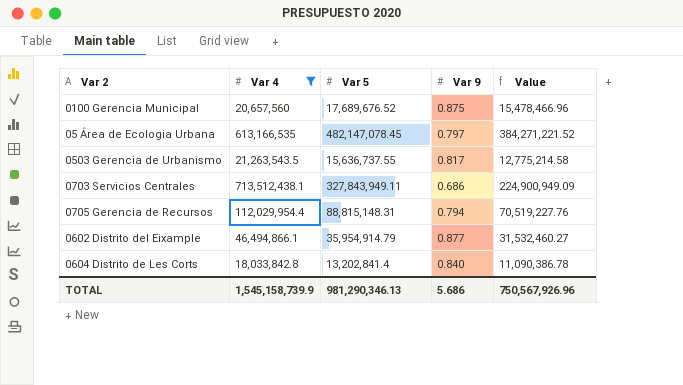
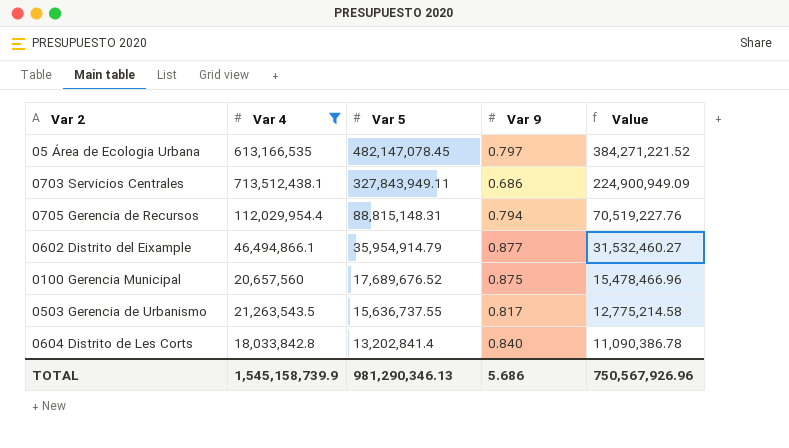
row order: none -> Var 5 descending

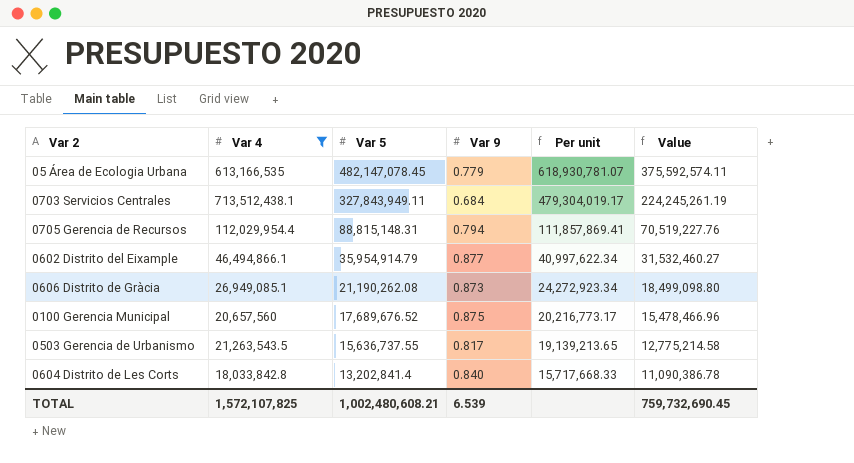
column Per unit | formula: none -> [Var 5] / [Var 9]
05 Área de Ecologia Urbana | Var 9: 0.797 -> 0.779
05 Área de Ecologia Urbana | Value: 384,271,221.52 -> 375,592,574.11
0703 Servicios Centrales | Var 9: 0.686 -> 0.684
0703 Servicios Centrales | Value: 224,900,949.09 -> 224,245,261.19
row 0606 Distrito de Gràcia: none -> 26,949,085.1 | 21,190,262.08 | 0.873 | 24,272,923.34 | 18,499,098.80
TOTAL | Var 4: 1,545,158,739.9 -> 1,572,107,825
TOTAL | Var 5: 981,290,346.13 -> 1,002,480,608.21
TOTAL | Var 9: 5.686 -> 6.539
TOTAL | Value: 750,567,926.96 -> 759,732,690.45

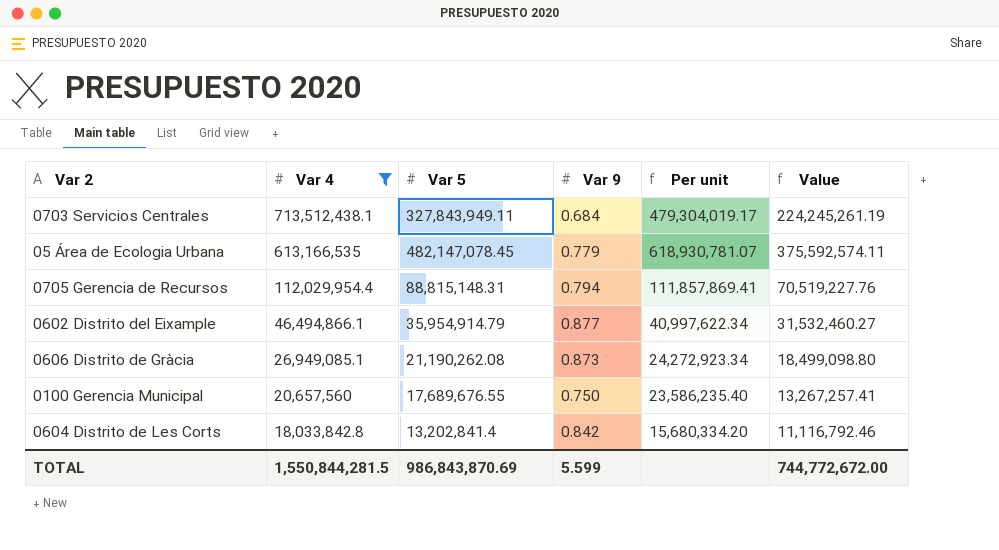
row order: Var 5 descending -> Var 4 descending
row 0503 Gerencia de Urbanismo: 21,263,543.5 | 15,636,737.55 | 0.817 | 19,139,213.65 | 12,775,214.58 -> none
0100 Gerencia Municipal | Var 5: 17,689,676.52 -> 17,689,676.55
0100 Gerencia Municipal | Var 9: 0.875 -> 0.750
0100 Gerencia Municipal | Per unit: 20,216,773.17 -> 23,586,235.40
0100 Gerencia Municipal | Value: 15,478,466.96 -> 13,267,257.41
0604 Distrito de Les Corts | Var 9: 0.840 -> 0.842
0604 Distrito de Les Corts | Per unit: 15,717,668.33 -> 15,680,334.20
0604 Distrito de Les Corts | Value: 11,090,386.78 -> 11,116,792.46
TOTAL | Var 4: 1,572,107,825 -> 1,550,844,281.5
TOTAL | Var 5: 1,002,480,608.21 -> 986,843,870.69
TOTAL | Var 9: 6.539 -> 5.599
TOTAL | Value: 759,732,690.45 -> 744,772,672.00

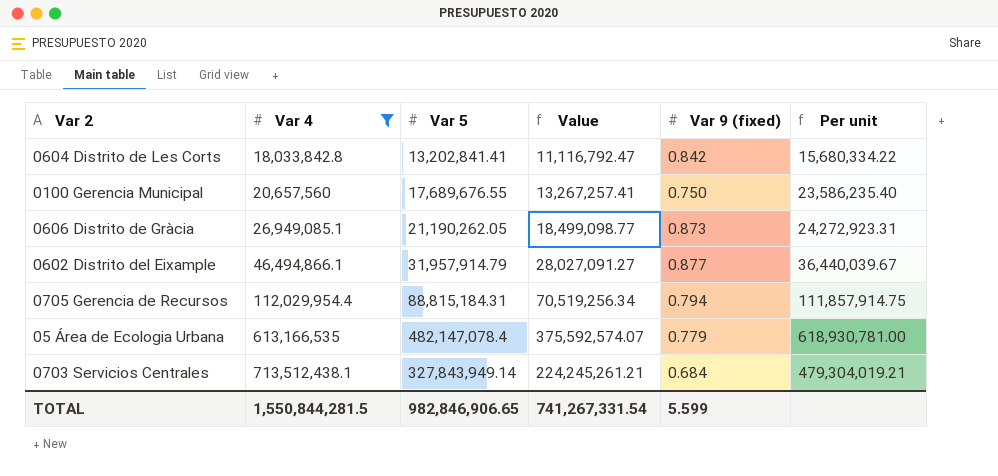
row order: Var 4 descending -> Var 4 ascending
column Value | position: 6 -> 4
column name: Var 9 -> Var 9 (fixed)
0604 Distrito de Les Corts | Var 5: 13,202,841.4 -> 13,202,841.41
0604 Distrito de Les Corts | Value: 11,116,792.46 -> 11,116,792.47
0604 Distrito de Les Corts | Per unit: 15,680,334.20 -> 15,680,334.22
0606 Distrito de Gràcia | Var 5: 21,190,262.08 -> 21,190,262.05
0606 Distrito de Gràcia | Value: 18,499,098.80 -> 18,499,098.77
0606 Distrito de Gràcia | Per unit: 24,272,923.34 -> 24,272,923.31
0602 Distrito del Eixample | Var 5: 35,954,914.79 -> 31,957,914.79
0602 Distrito del Eixample | Value: 31,532,460.27 -> 28,027,091.27
0602 Distrito del Eixample | Per unit: 40,997,622.34 -> 36,440,039.67
0705 Gerencia de Recursos | Var 5: 88,815,148.31 -> 88,815,184.31
0705 Gerencia de Recursos | Value: 70,519,227.76 -> 70,519,256.34
0705 Gerencia de Recursos | Per unit: 111,857,869.41 -> 111,857,914.75
05 Área de Ecologia Urbana | Var 5: 482,147,078.45 -> 482,147,078.4
05 Área de Ecologia Urbana | Value: 375,592,574.11 -> 375,592,574.07
05 Área de Ecologia Urbana | Per unit: 618,930,781.07 -> 618,930,781.00
0703 Servicios Centrales | Var 5: 327,843,949.11 -> 327,843,949.14
0703 Servicios Centrales | Value: 224,245,261.19 -> 224,245,261.21
0703 Servicios Centrales | Per unit: 479,304,019.17 -> 479,304,019.21
TOTAL | Var 5: 986,843,870.69 -> 982,846,906.65
TOTAL | Value: 744,772,672.00 -> 741,267,331.54

